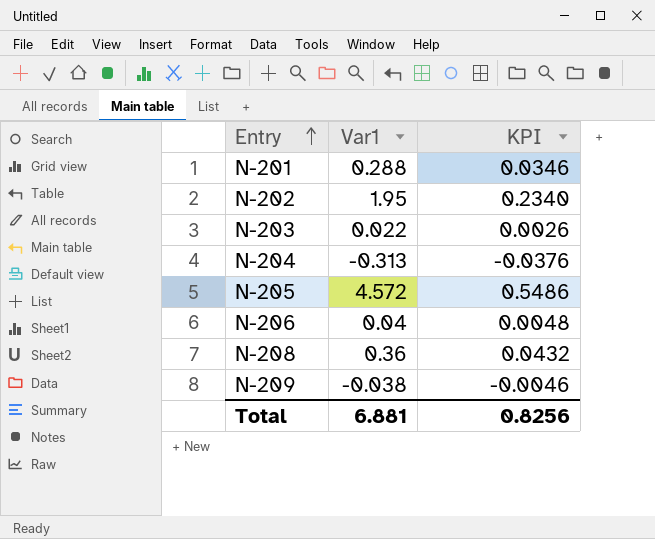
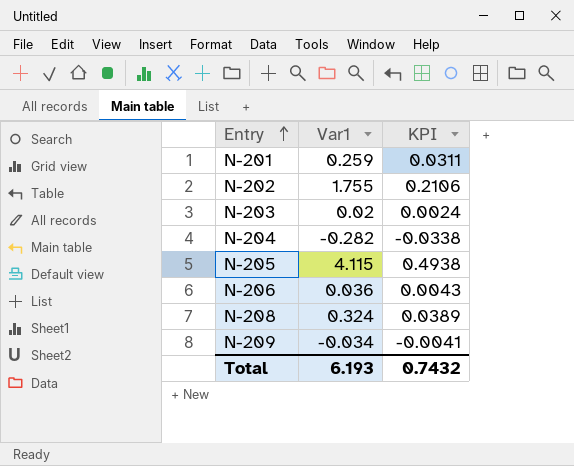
N-201 | Var1: 0.288 -> 0.259
N-201 | KPI: 0.0346 -> 0.0311
N-202 | Var1: 1.95 -> 1.755
N-202 | KPI: 0.2340 -> 0.2106
N-203 | Var1: 0.022 -> 0.02
N-203 | KPI: 0.0026 -> 0.0024
N-204 | Var1: -0.313 -> -0.282
N-204 | KPI: -0.0376 -> -0.0338
N-205 | Var1: 4.572 -> 4.115
N-205 | KPI: 0.5486 -> 0.4938
N-206 | Var1: 0.04 -> 0.036
N-206 | KPI: 0.0048 -> 0.0043
N-208 | Var1: 0.36 -> 0.324
N-208 | KPI: 0.0432 -> 0.0389
N-209 | Var1: -0.038 -> -0.034
N-209 | KPI: -0.0046 -> -0.0041
Total | Var1: 6.881 -> 6.193
Total | KPI: 0.8256 -> 0.7432

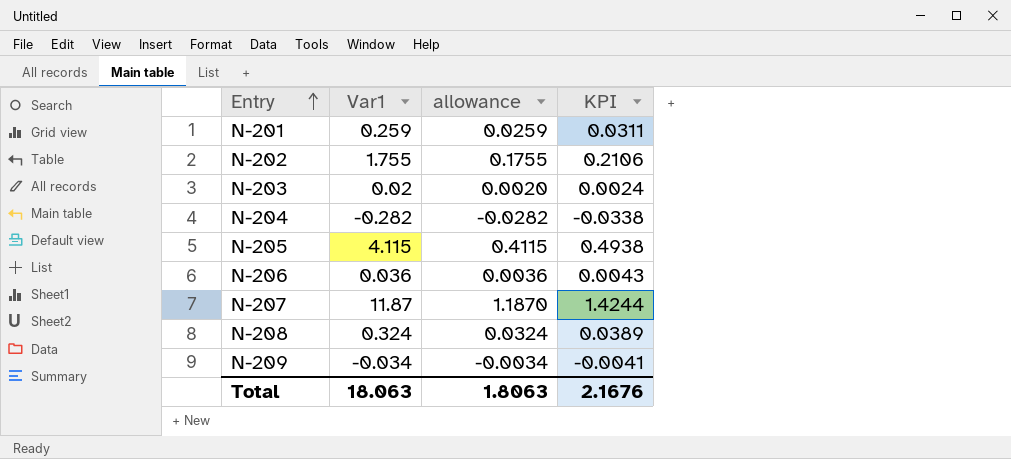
column allowance | formula: none -> [Var1] * 0.1
row N-207: none -> 11.87 | 1.1870 | 1.4244
Total | Var1: 6.193 -> 18.063
Total | KPI: 0.7432 -> 2.1676

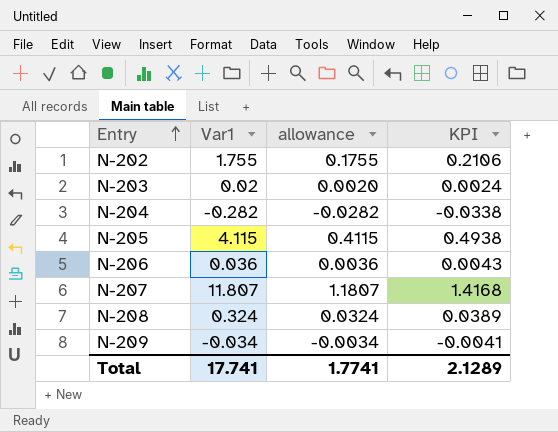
row N-201: 0.259 | 0.0259 | 0.0311 -> none
N-207 | Var1: 11.87 -> 11.807
N-207 | allowance: 1.1870 -> 1.1807
N-207 | KPI: 1.4244 -> 1.4168
Total | Var1: 18.063 -> 17.741
Total | allowance: 1.8063 -> 1.7741
Total | KPI: 2.1676 -> 2.1289

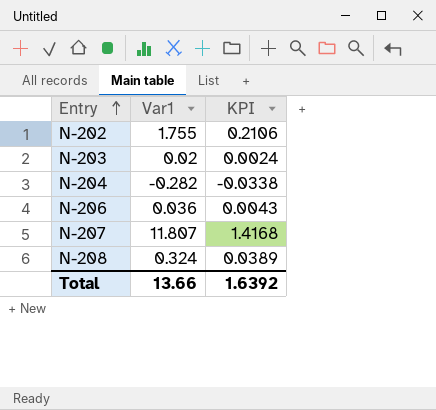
column allowance | formula: [Var1] * 0.1 -> none
row N-205: 4.115 | 0.4115 | 0.4938 -> none
row N-209: -0.034 | -0.0034 | -0.0041 -> none
Total | Var1: 17.741 -> 13.66
Total | KPI: 2.1289 -> 1.6392

